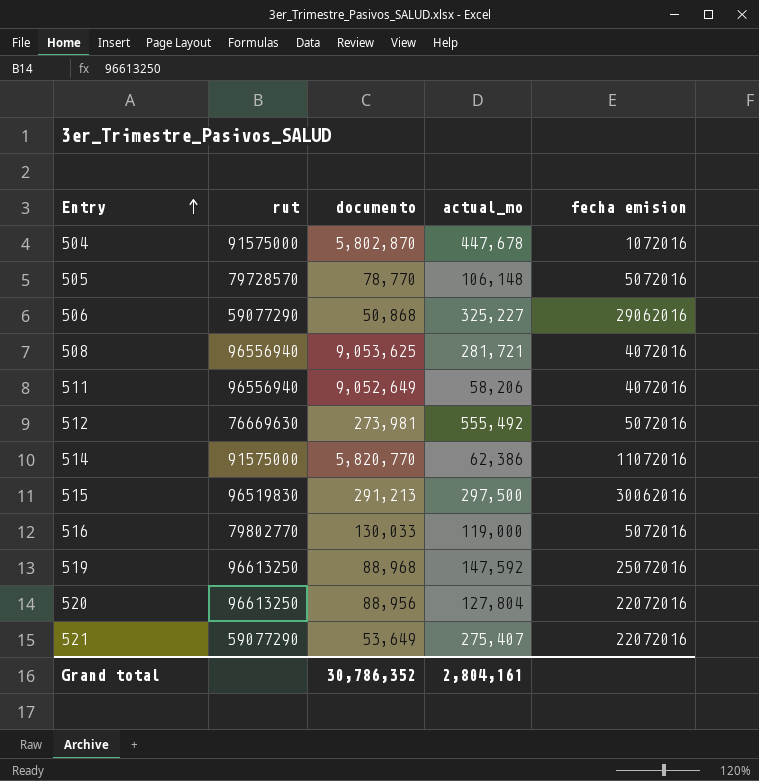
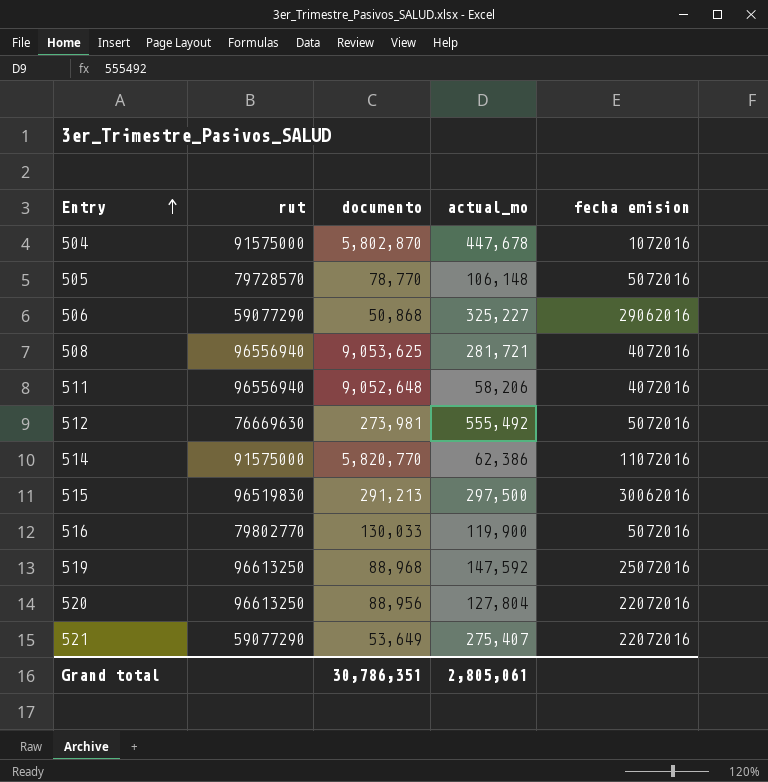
511 | documento: 9,052,649 -> 9,052,648
516 | actual_mo: 119,000 -> 119,900
Grand total | documento: 30,786,352 -> 30,786,351
Grand total | actual_mo: 2,804,161 -> 2,805,061

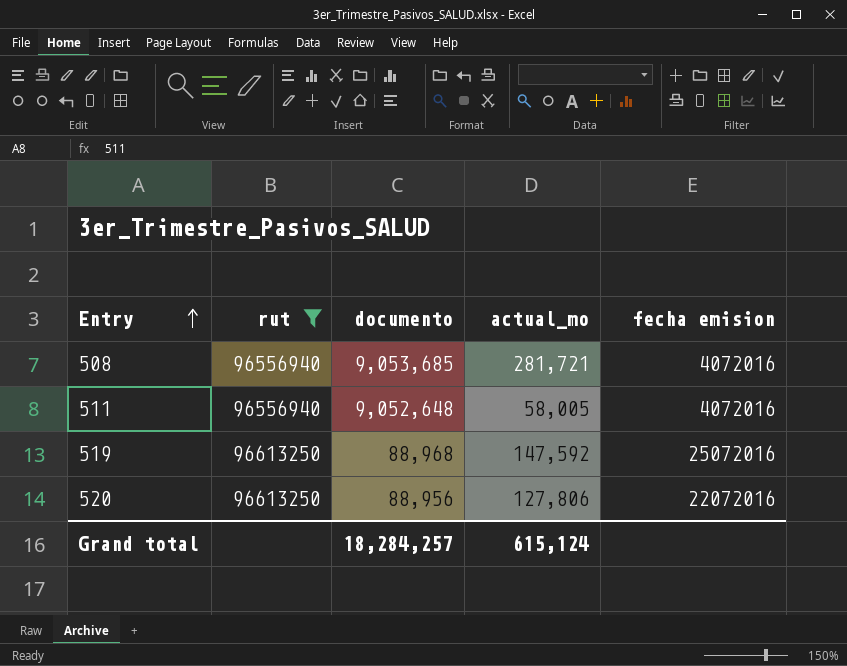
filter: none -> rut >= 96556940
508 | documento: 9,053,625 -> 9,053,685
511 | actual_mo: 58,206 -> 58,005
520 | actual_mo: 127,804 -> 127,806
Grand total | documento: 30,786,351 -> 18,284,257
Grand total | actual_mo: 2,805,061 -> 615,124

